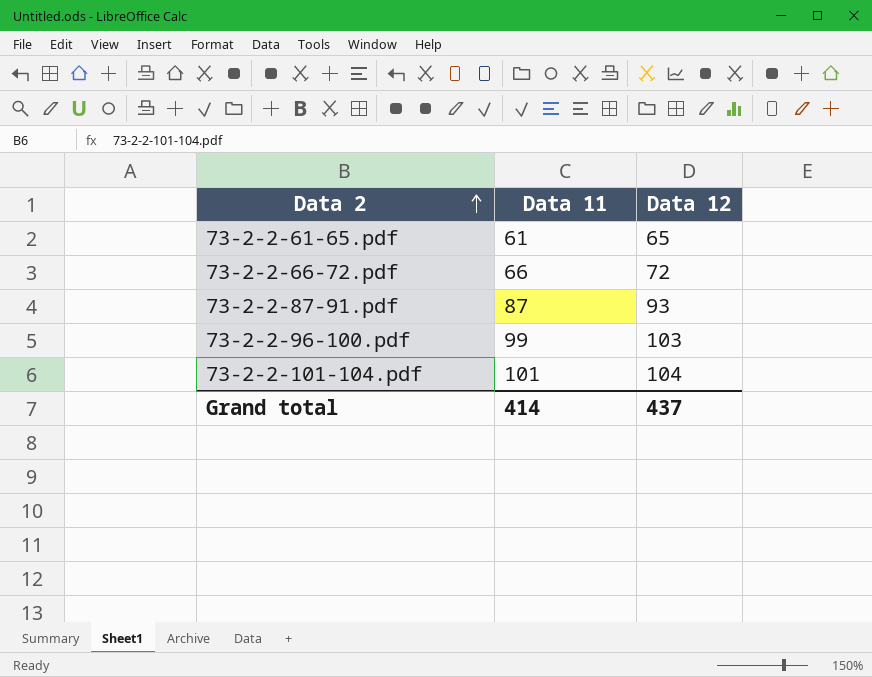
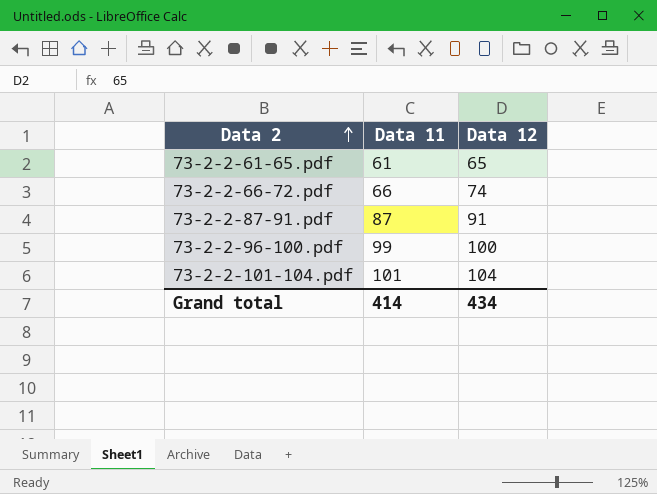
73-2-2-66-72.pdf | Data 12: 72 -> 74
73-2-2-87-91.pdf | Data 12: 93 -> 91
73-2-2-96-100.pdf | Data 12: 103 -> 100
Grand total | Data 12: 437 -> 434

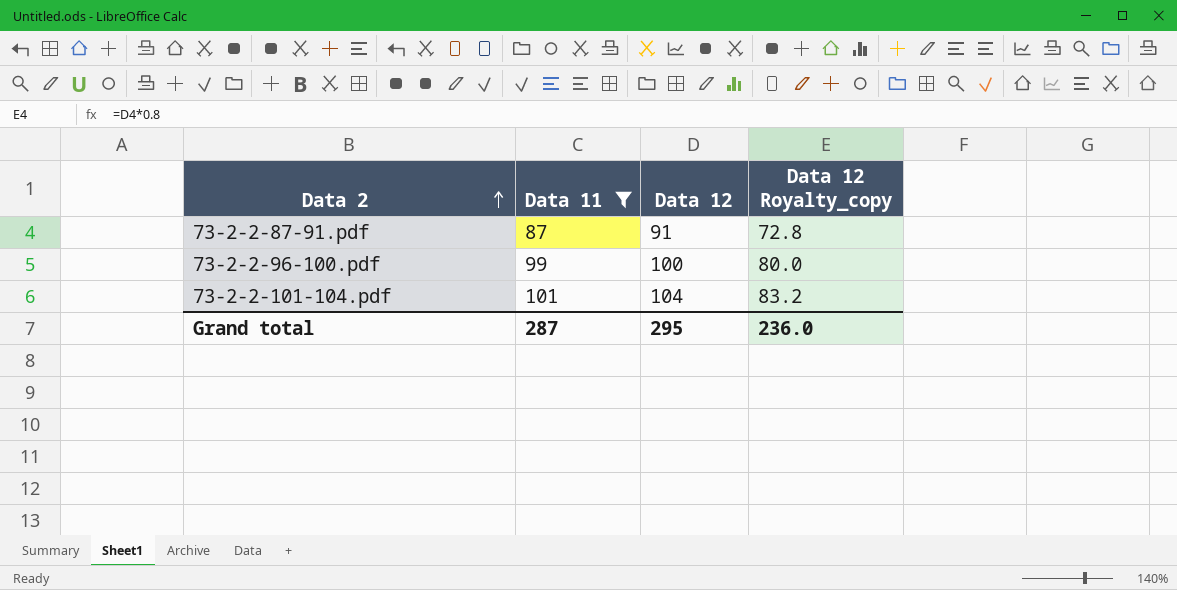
filter: none -> Data 11 >= 87
column Data 12 Royalty_copy | formula: none -> [Data 12] * 0.8
Grand total | Data 11: 414 -> 287
Grand total | Data 12: 434 -> 295

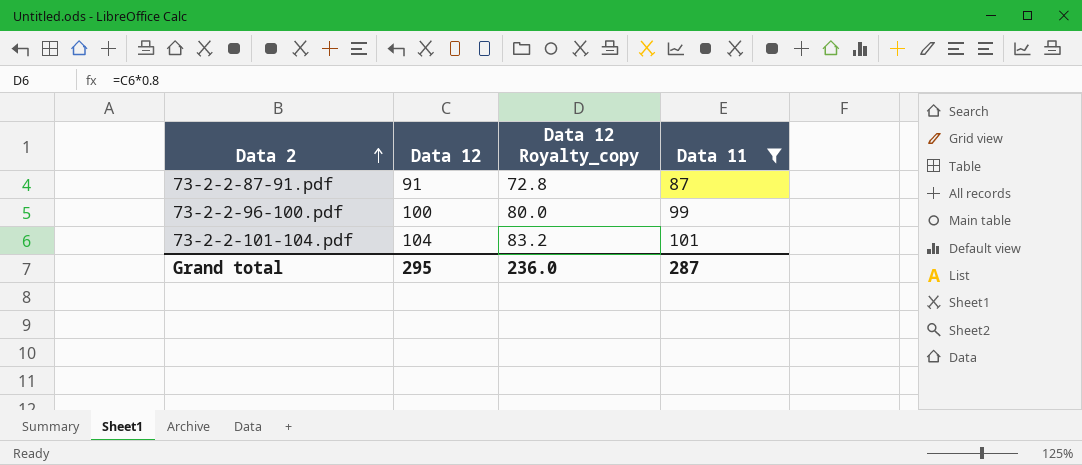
column Data 11 | position: 2 -> 4

